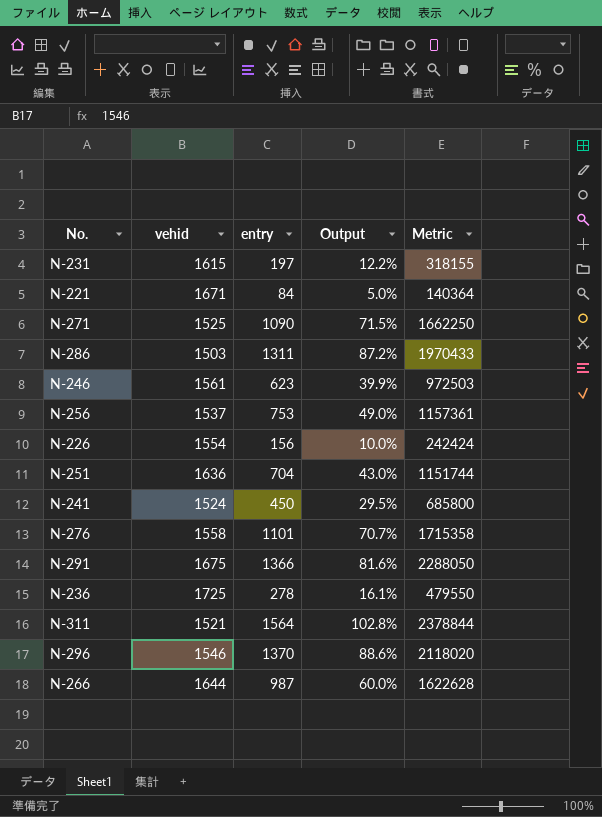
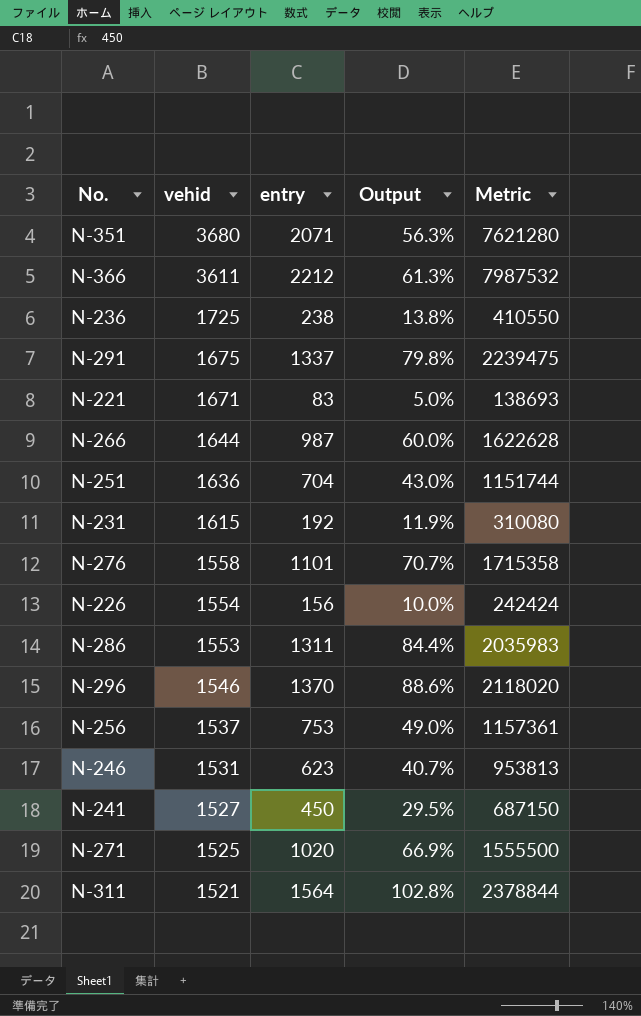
row order: none -> vehid descending
row N-351: none -> 3680 | 2071 | 56.3% | 7621280
row N-366: none -> 3611 | 2212 | 61.3% | 7987532
N-236 | entry: 278 -> 238
N-236 | Output: 16.1% -> 13.8%
N-236 | Metric: 479550 -> 410550
N-291 | entry: 1366 -> 1337
N-291 | Output: 81.6% -> 79.8%
N-291 | Metric: 2288050 -> 2239475
N-221 | entry: 84 -> 83
N-221 | Metric: 140364 -> 138693
N-231 | entry: 197 -> 192
N-231 | Output: 12.2% -> 11.9%
N-231 | Metric: 318155 -> 310080
N-286 | vehid: 1503 -> 1553
N-286 | Output: 87.2% -> 84.4%
N-286 | Metric: 1970433 -> 2035983
N-246 | vehid: 1561 -> 1531
N-246 | Output: 39.9% -> 40.7%
N-246 | Metric: 972503 -> 953813
N-241 | vehid: 1524 -> 1527
N-241 | Metric: 685800 -> 687150
N-271 | entry: 1090 -> 1020
N-271 | Output: 71.5% -> 66.9%
N-271 | Metric: 1662250 -> 1555500

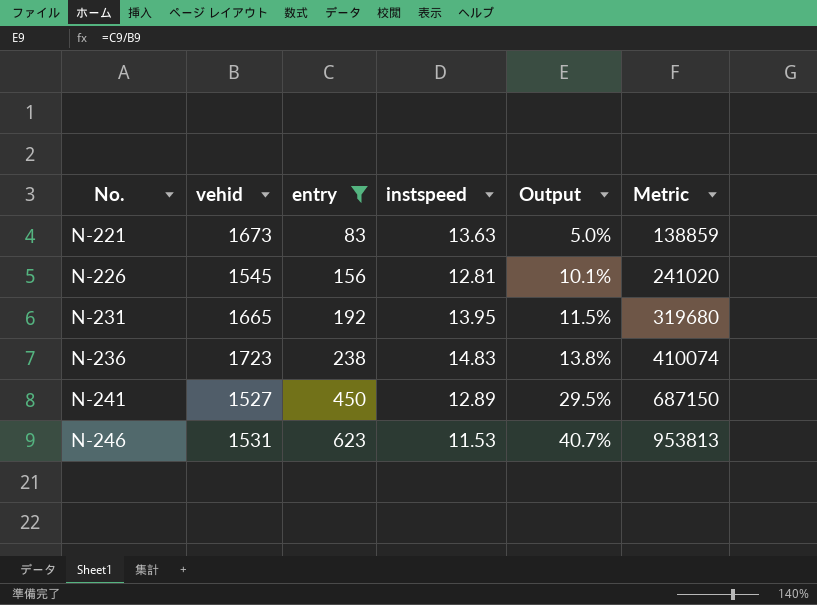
filter: none -> entry <= 623
row order: vehid descending -> No. ascending
column instspeed | position: none -> 4
N-221 | vehid: 1671 -> 1673
N-221 | Metric: 138693 -> 138859
N-226 | vehid: 1554 -> 1545
N-226 | Output: 10.0% -> 10.1%
N-226 | Metric: 242424 -> 241020
N-231 | vehid: 1615 -> 1665
N-231 | Output: 11.9% -> 11.5%
N-231 | Metric: 310080 -> 319680
N-236 | vehid: 1725 -> 1723
N-236 | Metric: 410550 -> 410074

